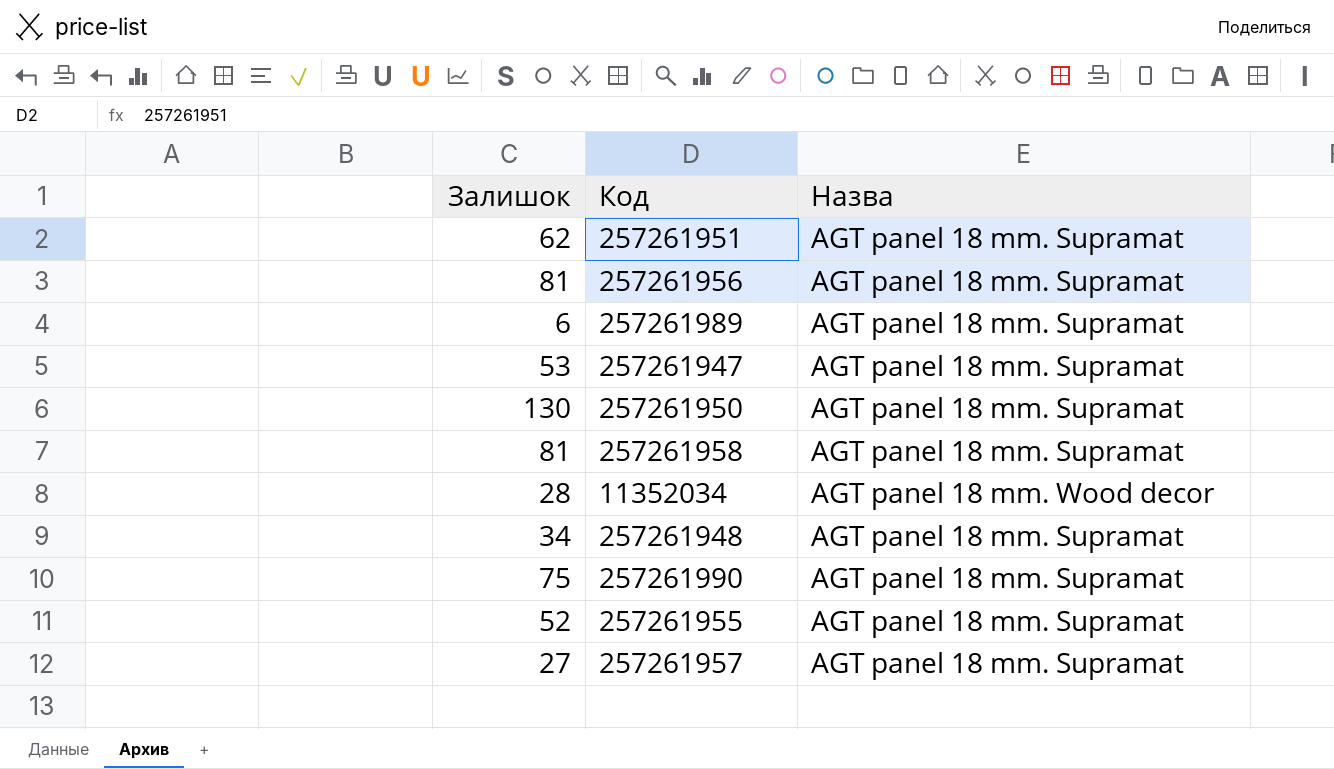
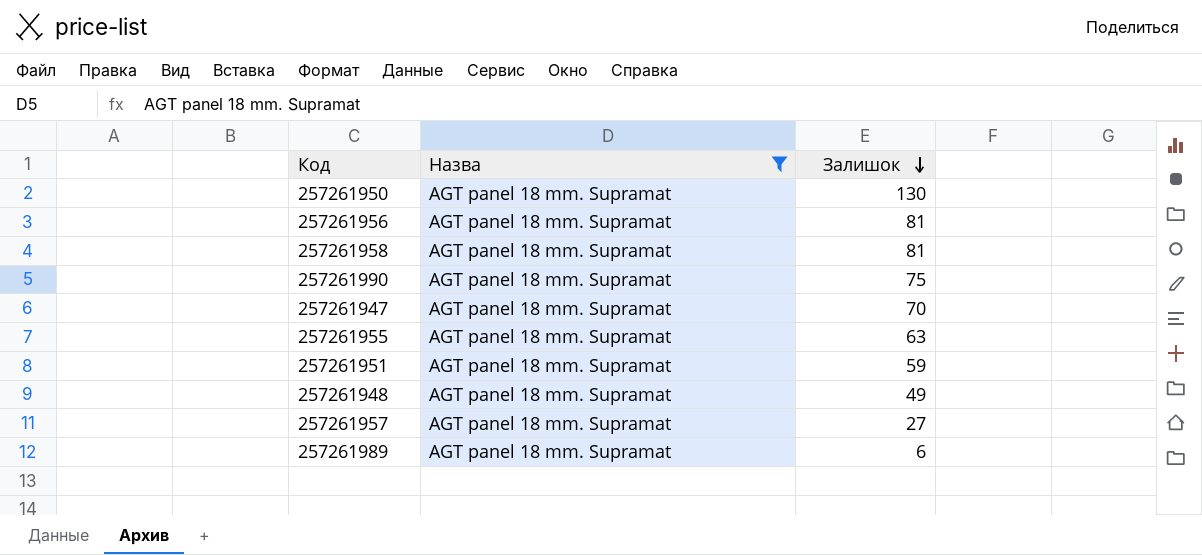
filter: none -> Назва = AGT panel 18 mm. Supramat
row order: none -> Залишок descending
column Залишок | position: 1 -> 3
257261947 | Залишок: 53 -> 70
257261955 | Залишок: 52 -> 63
257261951 | Залишок: 62 -> 59
257261948 | Залишок: 34 -> 49

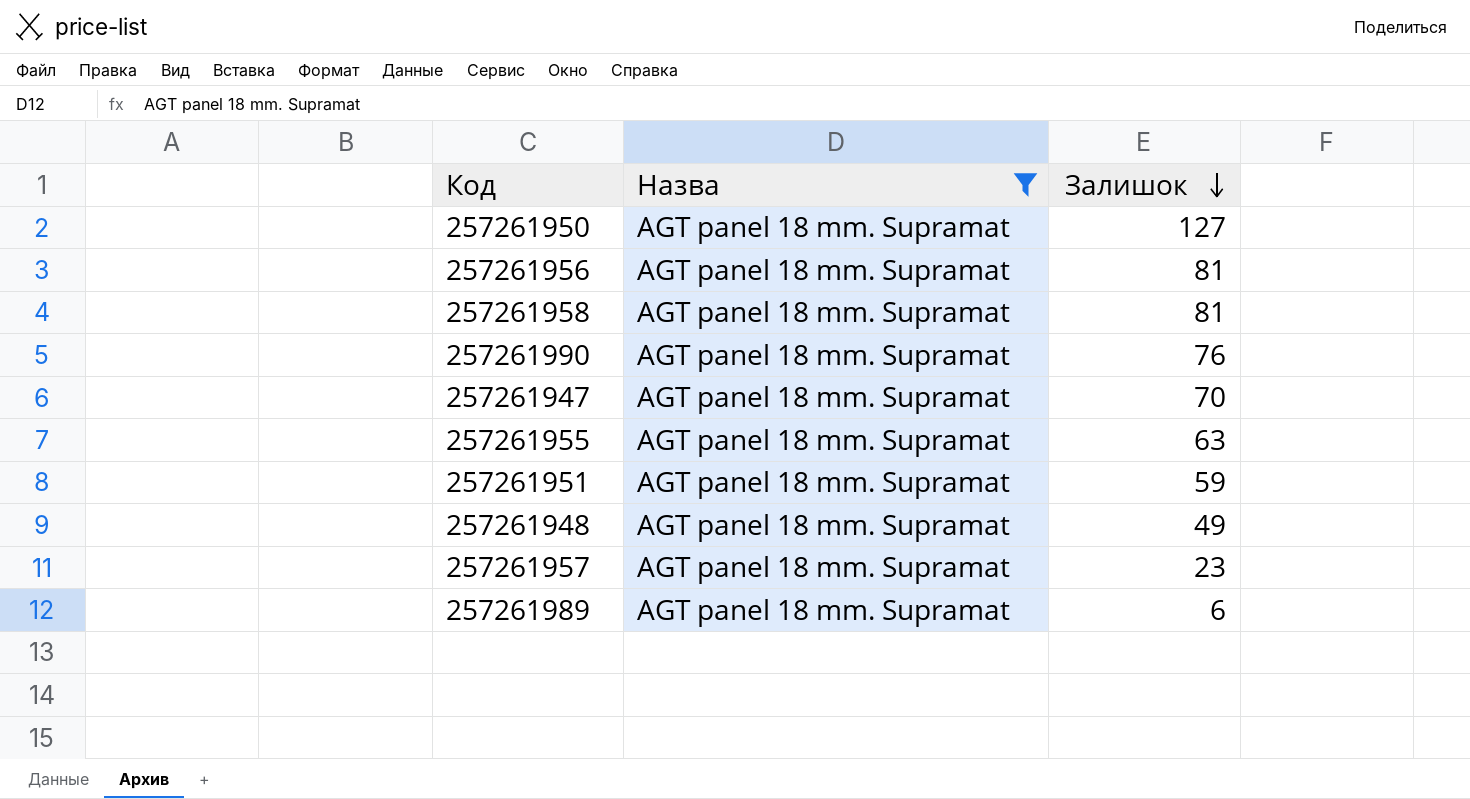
257261950 | Залишок: 130 -> 127
257261990 | Залишок: 75 -> 76
257261957 | Залишок: 27 -> 23

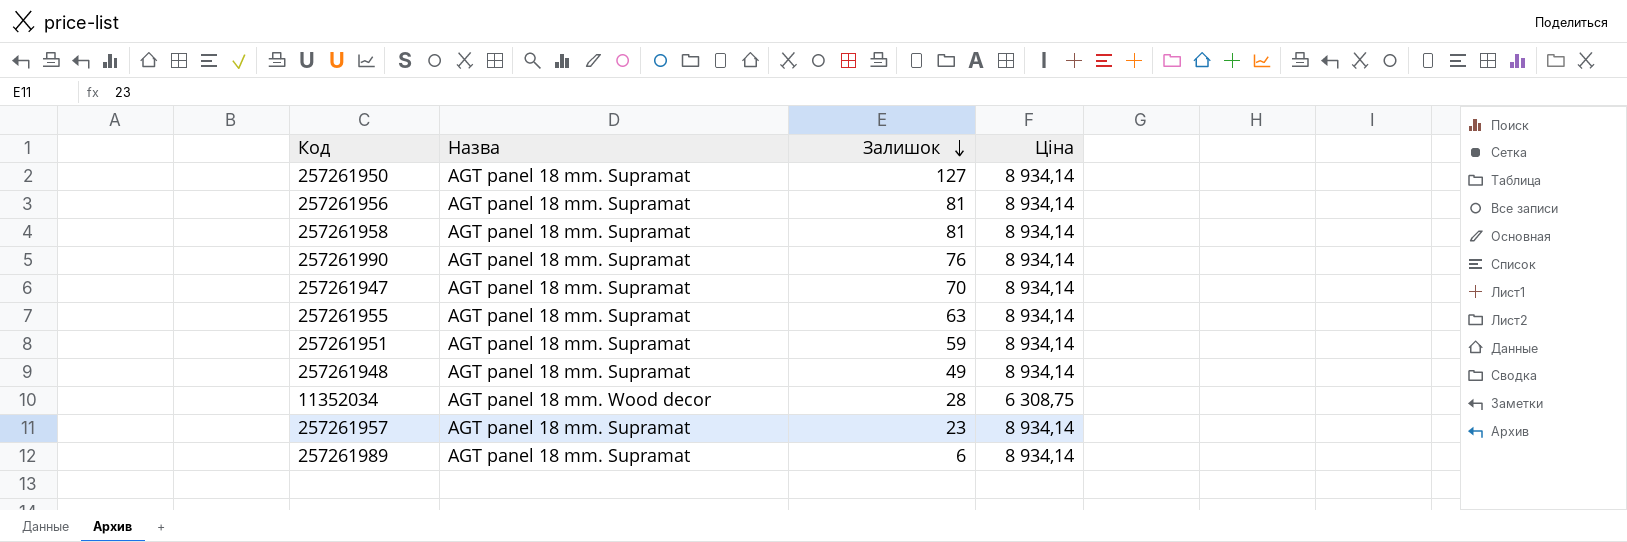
filter: Назва = AGT panel 18 mm. Supramat -> none
column Ціна | position: none -> 4

